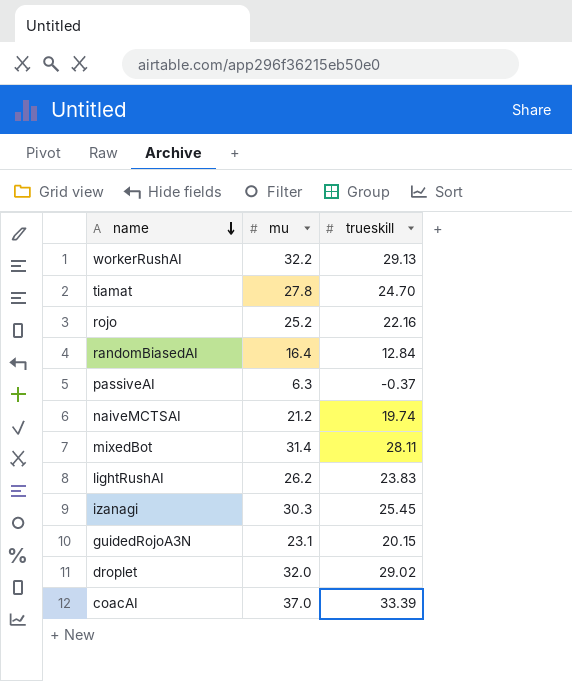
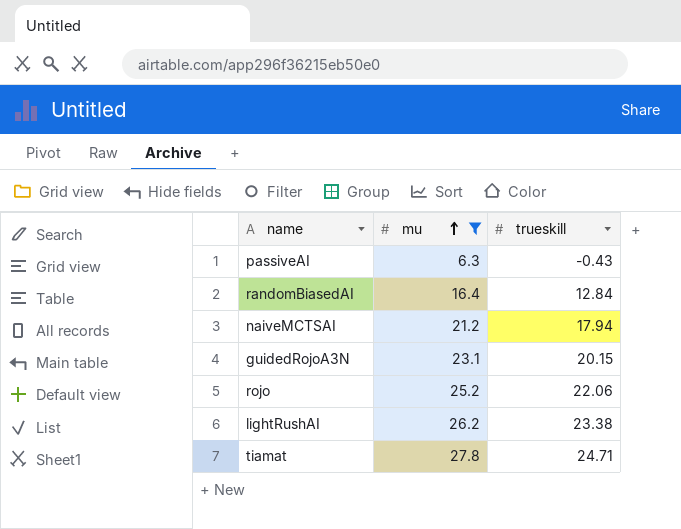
filter: none -> mu <= 27.8
row order: name descending -> mu ascending
passiveAI | trueskill: -0.37 -> -0.43
naiveMCTSAI | trueskill: 19.74 -> 17.94
rojo | trueskill: 22.16 -> 22.06
lightRushAI | trueskill: 23.83 -> 23.38
tiamat | trueskill: 24.70 -> 24.71

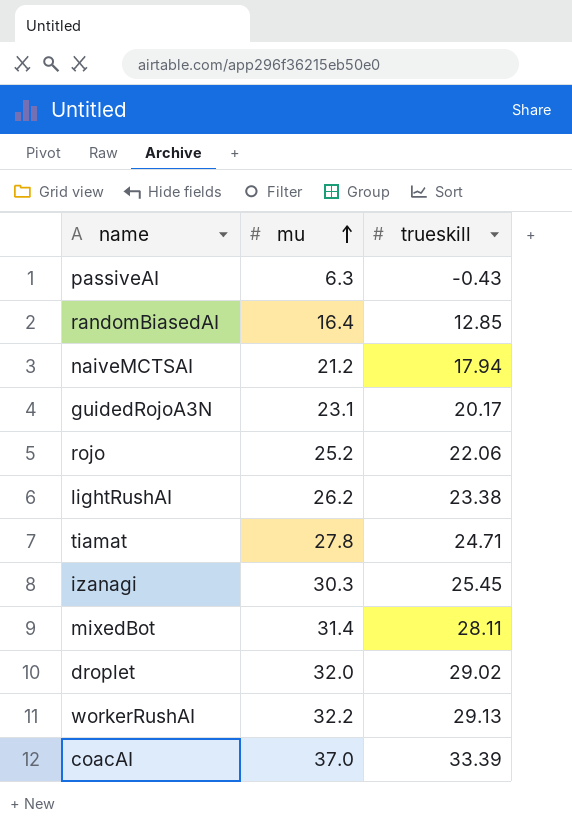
filter: mu <= 27.8 -> none
randomBiasedAI | trueskill: 12.84 -> 12.85
guidedRojoA3N | trueskill: 20.15 -> 20.17

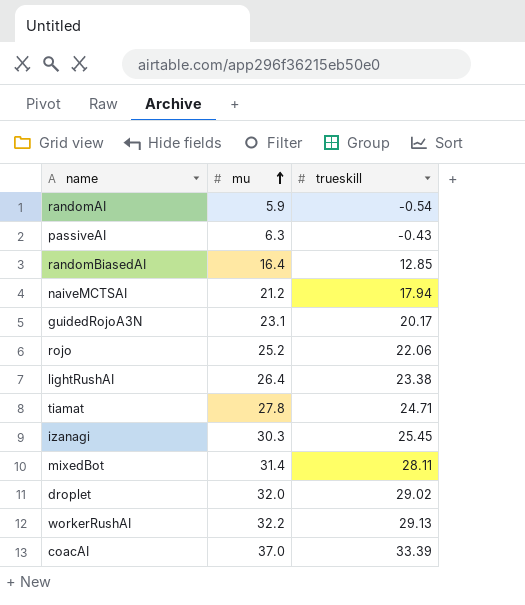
row randomAI: none -> 5.9 | -0.54
lightRushAI | mu: 26.2 -> 26.4

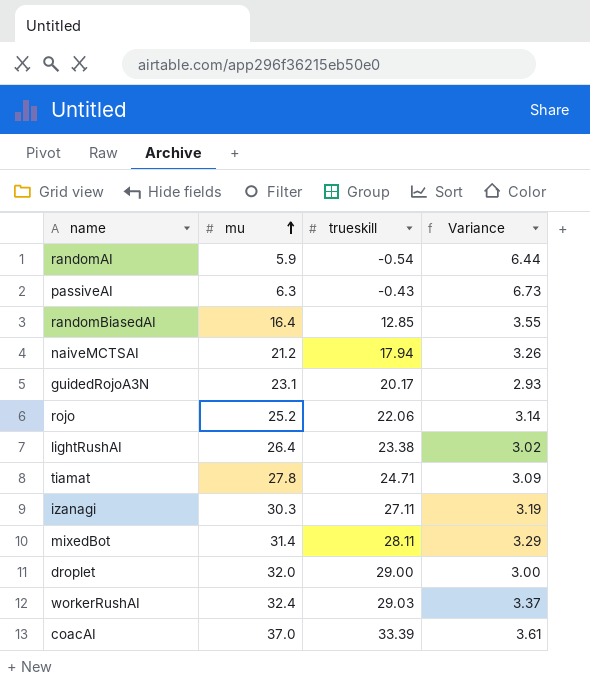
column Variance | formula: none -> [mu] - [trueskill]
izanagi | trueskill: 25.45 -> 27.11
droplet | trueskill: 29.02 -> 29.00
workerRushAI | mu: 32.2 -> 32.4
workerRushAI | trueskill: 29.13 -> 29.03

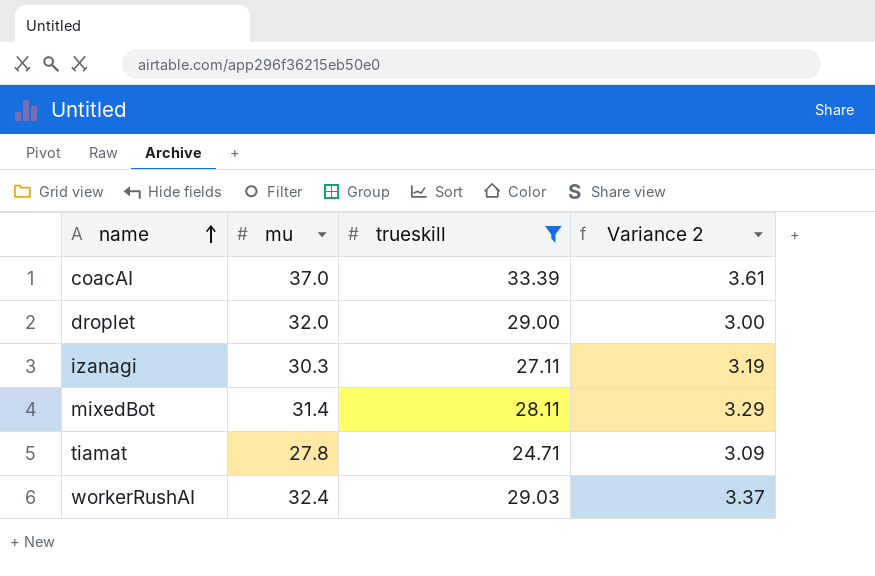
filter: none -> trueskill >= 24.71
row order: mu ascending -> name ascending
column name: Variance -> Variance 2

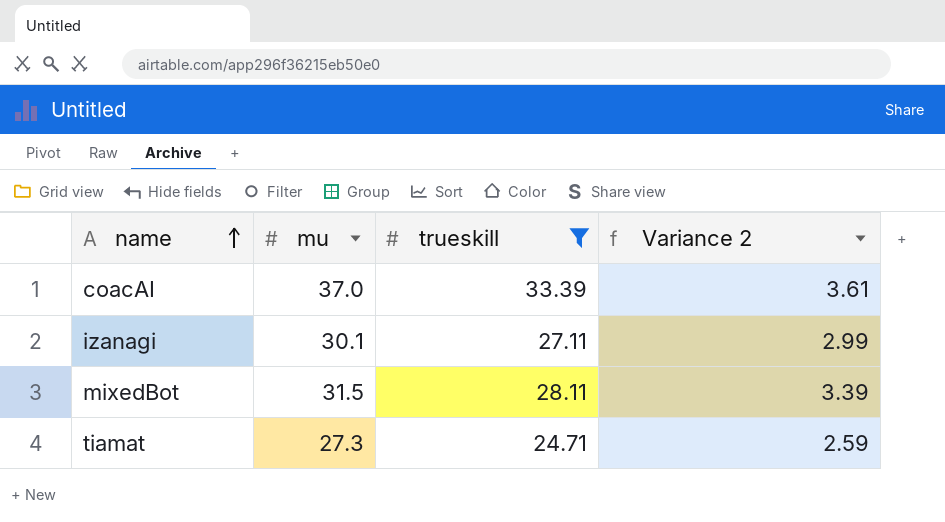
row droplet: 32.0 | 29.00 | 3.00 -> none
row workerRushAI: 32.4 | 29.03 | 3.37 -> none
izanagi | mu: 30.3 -> 30.1
izanagi | Variance 2: 3.19 -> 2.99
mixedBot | mu: 31.4 -> 31.5
mixedBot | Variance 2: 3.29 -> 3.39
tiamat | mu: 27.8 -> 27.3
tiamat | Variance 2: 3.09 -> 2.59

